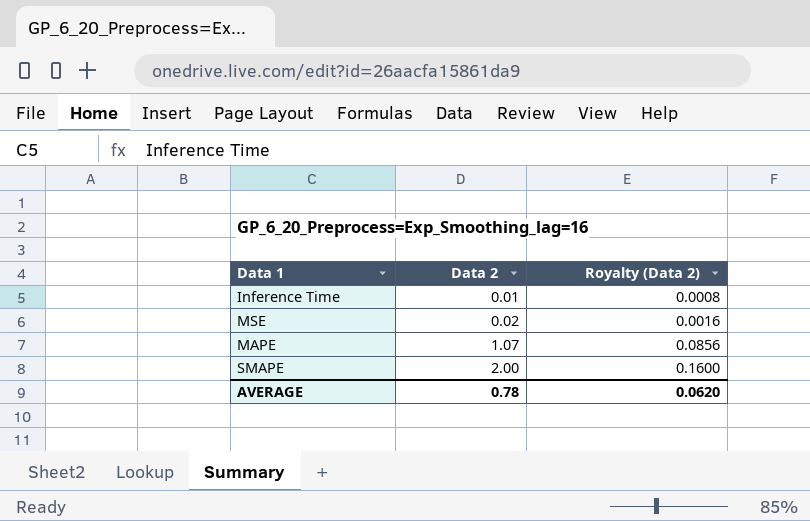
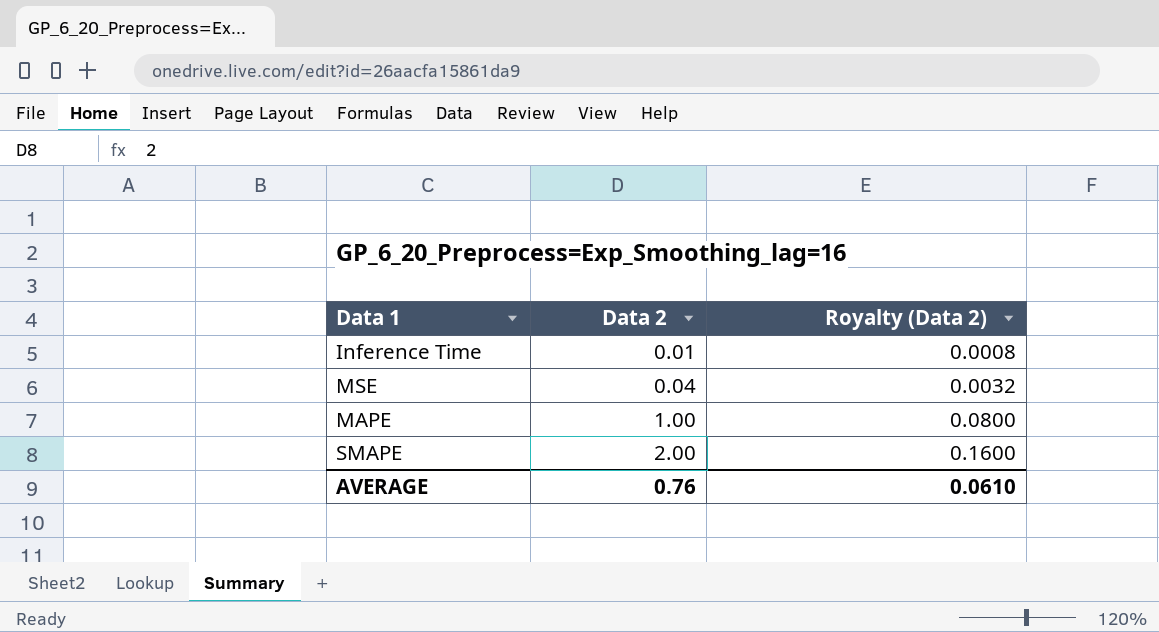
MSE | Data 2: 0.02 -> 0.04
MSE | Royalty (Data 2): 0.0016 -> 0.0032
MAPE | Data 2: 1.07 -> 1.00
MAPE | Royalty (Data 2): 0.0856 -> 0.0800
AVERAGE | Data 2: 0.78 -> 0.76
AVERAGE | Royalty (Data 2): 0.0620 -> 0.0610

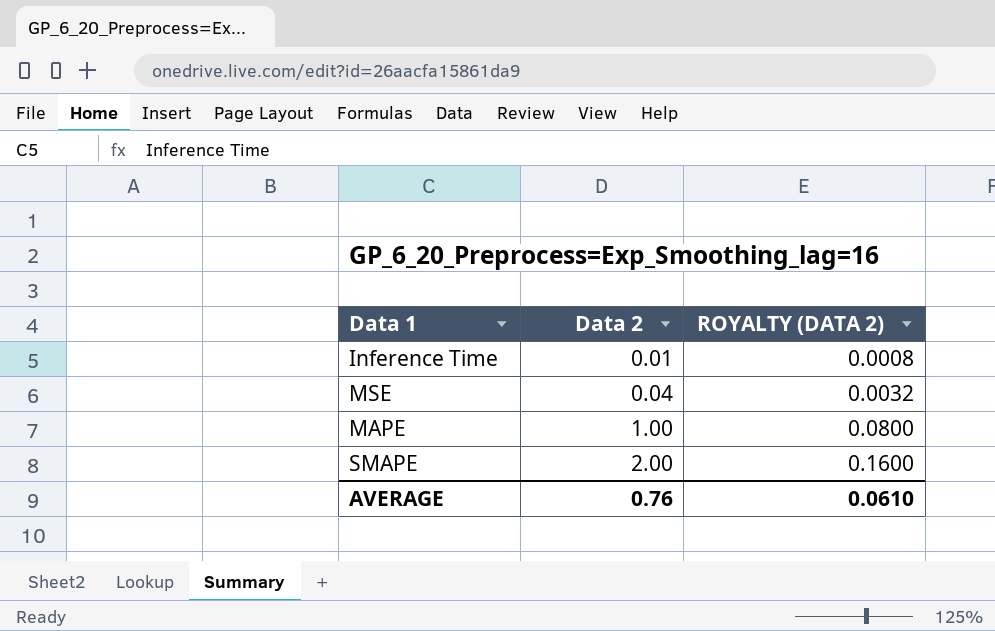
column name: Royalty (Data 2) -> ROYALTY (DATA 2)

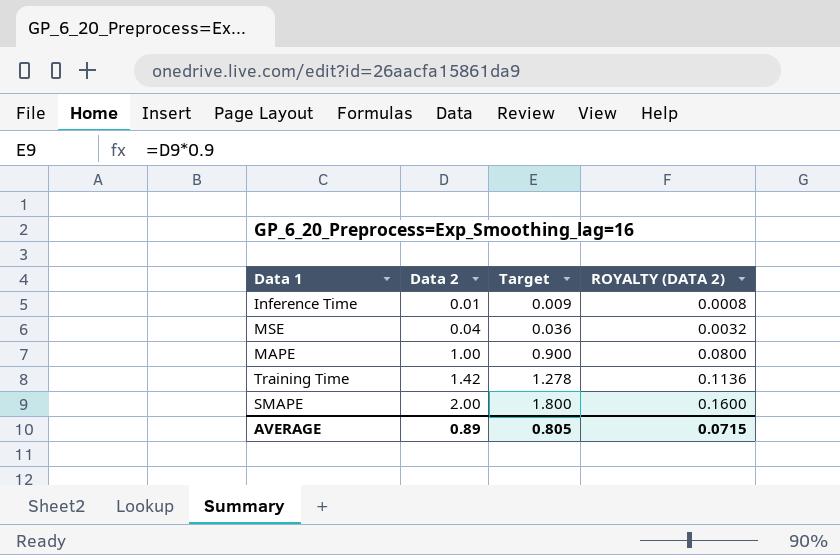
column Target | formula: none -> [Data 2] * 0.9
row Training Time: none -> 1.42 | 1.278 | 0.1136
AVERAGE | Data 2: 0.76 -> 0.89
AVERAGE | ROYALTY (DATA 2): 0.0610 -> 0.0715

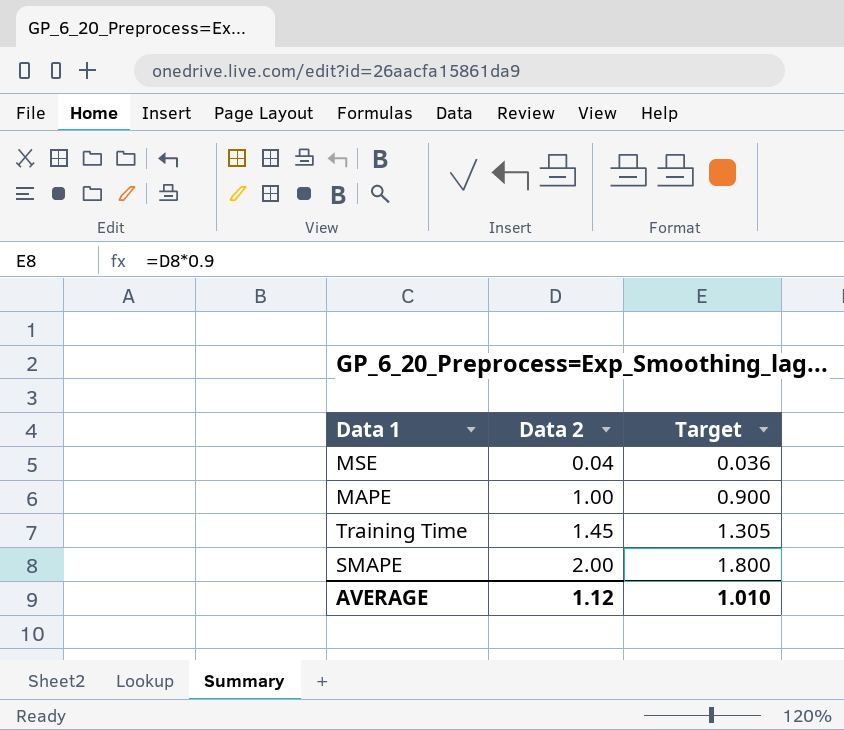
column ROYALTY (DATA 2) | formula: [Data 2] * 0.08 -> none
row Inference Time: 0.01 | 0.009 | 0.0008 -> none
Training Time | Data 2: 1.42 -> 1.45
Training Time | Target: 1.278 -> 1.305
AVERAGE | Data 2: 0.89 -> 1.12
AVERAGE | Target: 0.805 -> 1.010

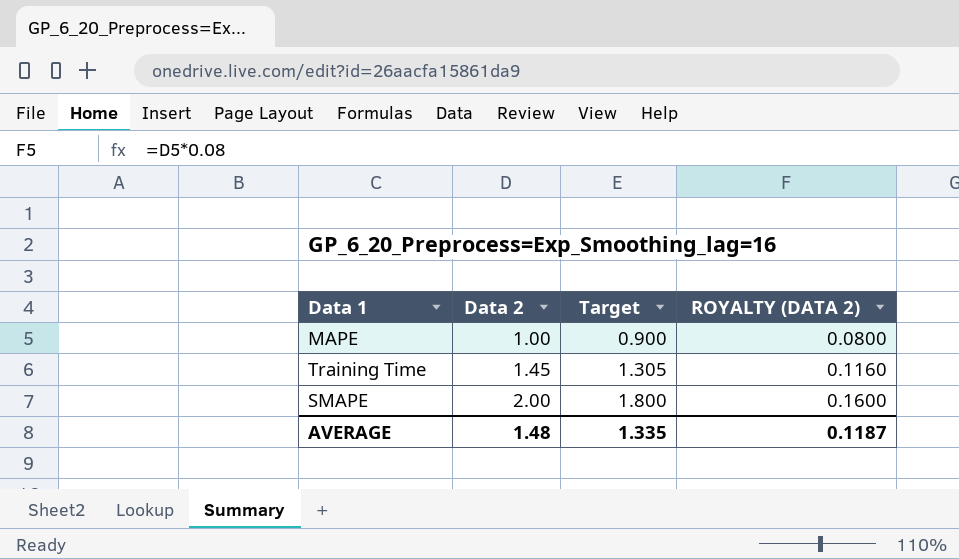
column ROYALTY (DATA 2) | formula: none -> [Data 2] * 0.08
row MSE: 0.04 | 0.036 -> none
AVERAGE | Data 2: 1.12 -> 1.48
AVERAGE | Target: 1.010 -> 1.335

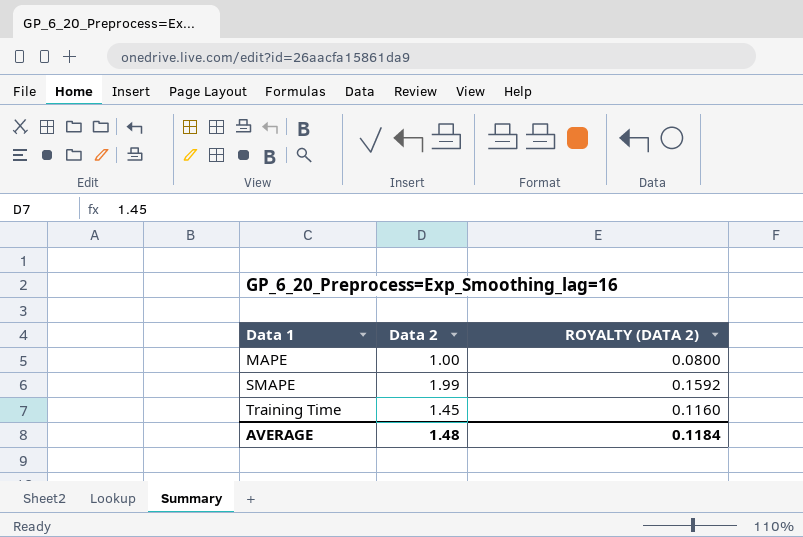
row order: Data 2 ascending -> Data 1 ascending
column Target | formula: [Data 2] * 0.9 -> none
SMAPE | Data 2: 2.00 -> 1.99
SMAPE | ROYALTY (DATA 2): 0.1600 -> 0.1592
AVERAGE | ROYALTY (DATA 2): 0.1187 -> 0.1184

